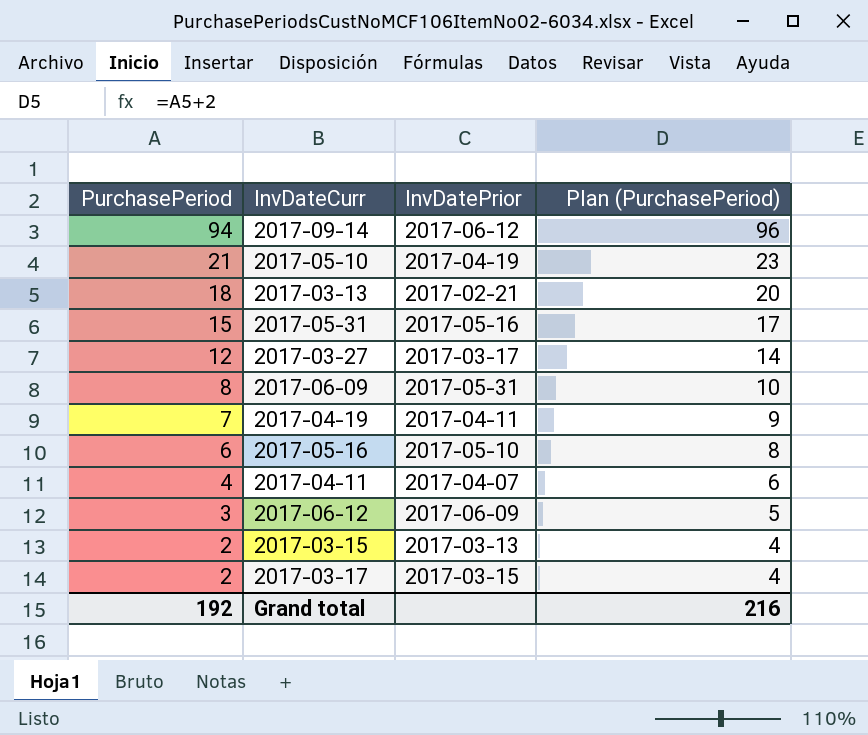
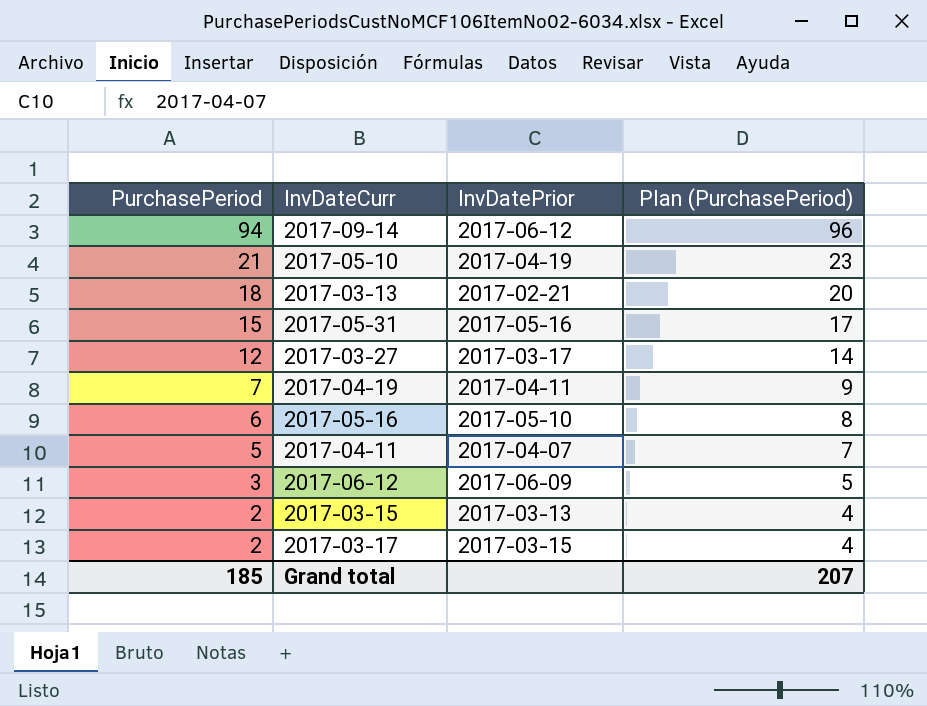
row 2017-06-09: 8 | 2017-05-31 | 10 -> none
2017-04-11 | PurchasePeriod: 4 -> 5
2017-04-11 | Plan (PurchasePeriod): 6 -> 7
Grand total | PurchasePeriod: 192 -> 185
Grand total | Plan (PurchasePeriod): 216 -> 207

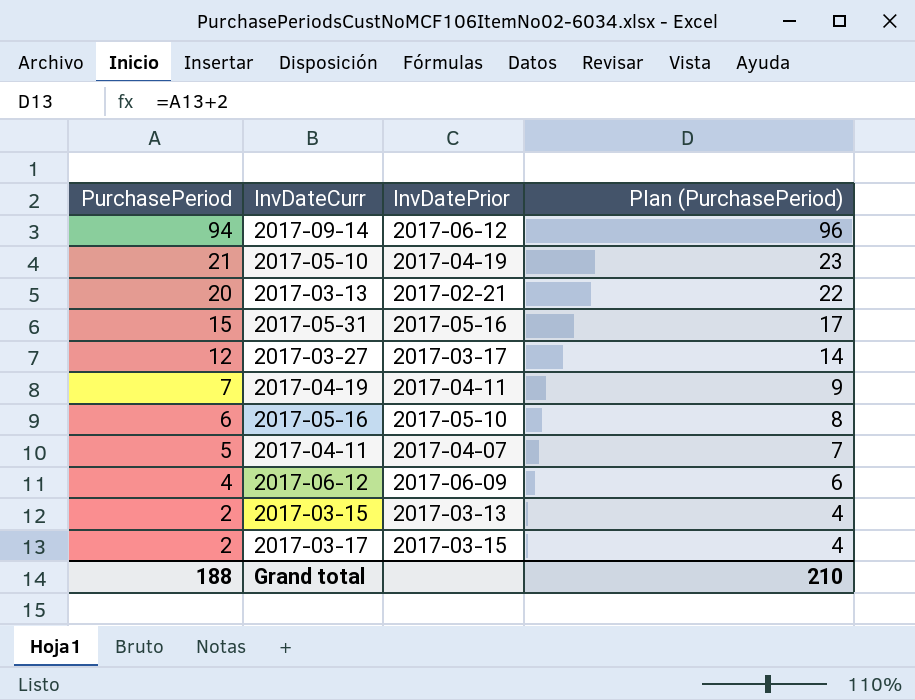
2017-03-13 | PurchasePeriod: 18 -> 20
2017-03-13 | Plan (PurchasePeriod): 20 -> 22
2017-06-12 | PurchasePeriod: 3 -> 4
2017-06-12 | Plan (PurchasePeriod): 5 -> 6
Grand total | PurchasePeriod: 185 -> 188
Grand total | Plan (PurchasePeriod): 207 -> 210

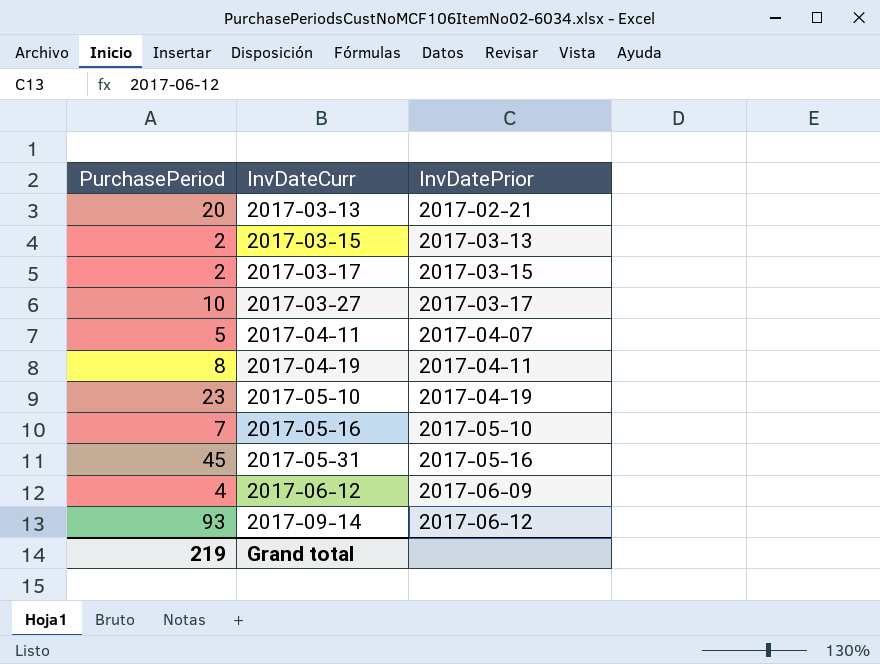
row order: PurchasePeriod descending -> InvDateCurr ascending
column Plan (PurchasePeriod) | formula: [PurchasePeriod] + 2 -> none
2017-03-27 | PurchasePeriod: 12 -> 10
2017-04-19 | PurchasePeriod: 7 -> 8
2017-05-10 | PurchasePeriod: 21 -> 23
2017-05-16 | PurchasePeriod: 6 -> 7
2017-05-31 | PurchasePeriod: 15 -> 45
2017-09-14 | PurchasePeriod: 94 -> 93
Grand total | PurchasePeriod: 188 -> 219

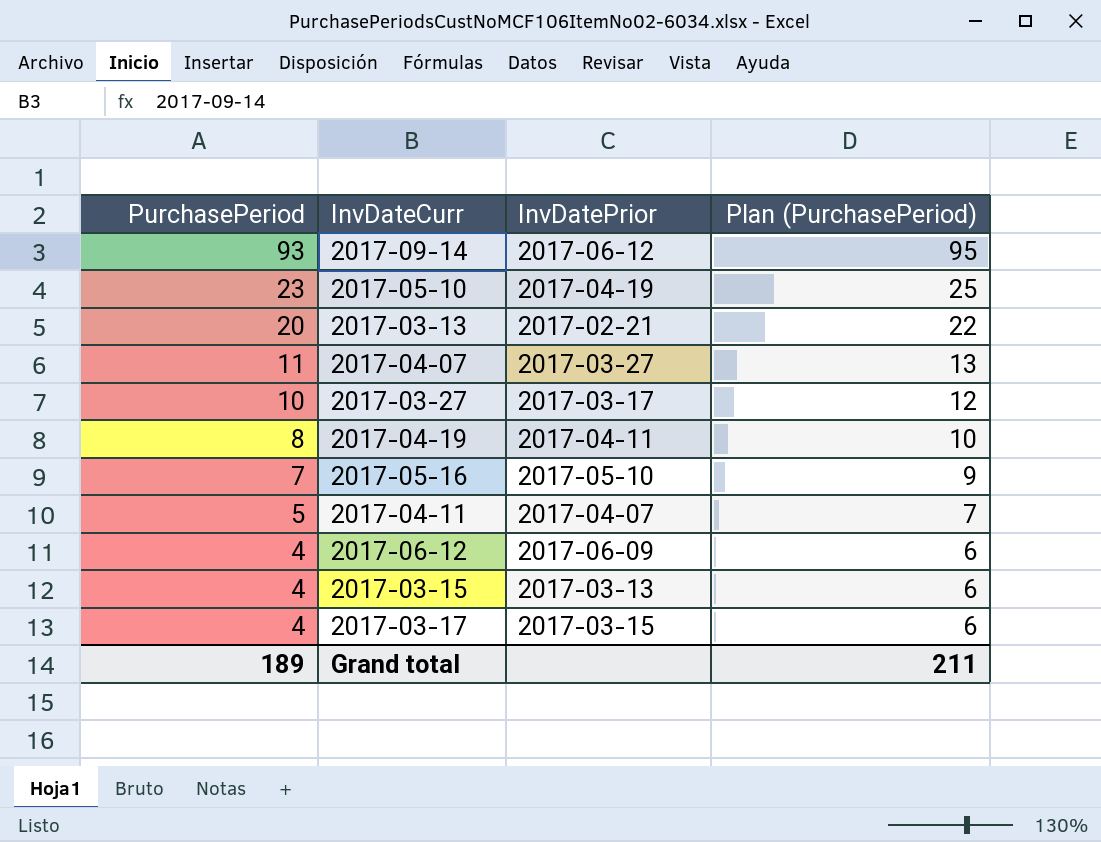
row order: InvDateCurr ascending -> PurchasePeriod descending
column Plan (PurchasePeriod) | formula: none -> [PurchasePeriod] + 2
row 2017-05-31: 45 | 2017-05-16 -> none
row 2017-04-07: none -> 11 | 2017-03-27 | 13
2017-03-15 | PurchasePeriod: 2 -> 4
2017-03-17 | PurchasePeriod: 2 -> 4
Grand total | PurchasePeriod: 219 -> 189

